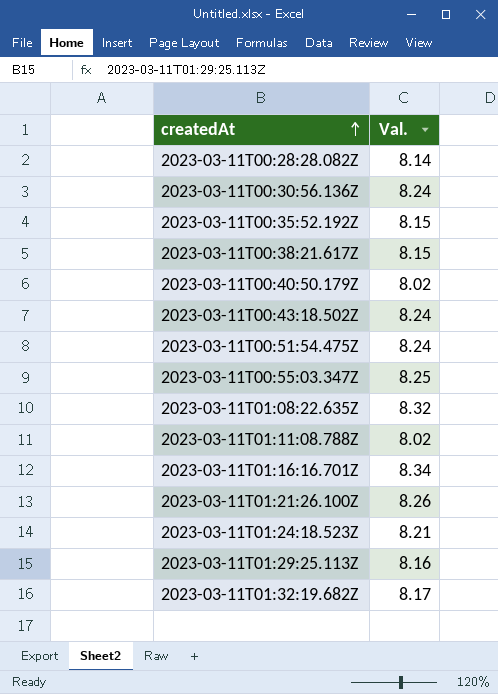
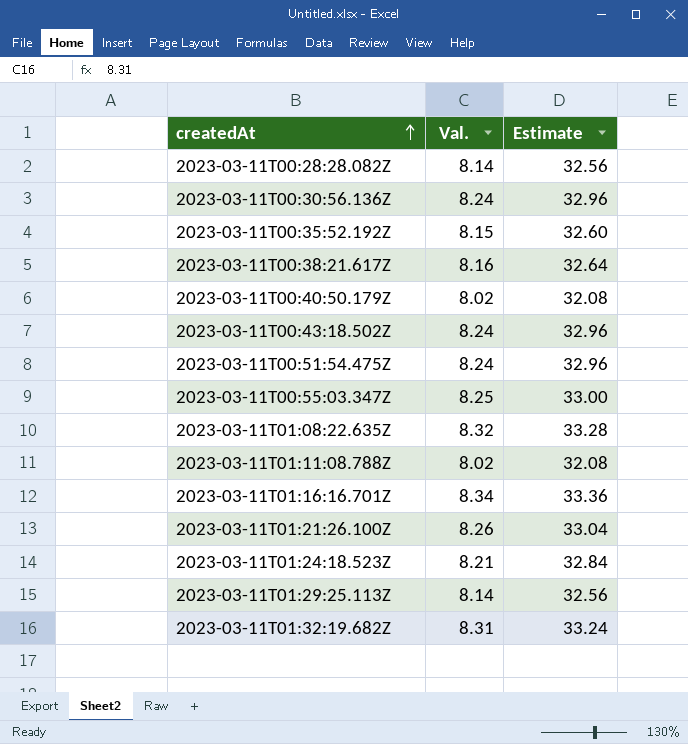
column Estimate | formula: none -> [Val.] * 4
2023-03-11T00:38:21.617Z | Val.: 8.15 -> 8.16
2023-03-11T01:29:25.113Z | Val.: 8.16 -> 8.14
2023-03-11T01:32:19.682Z | Val.: 8.17 -> 8.31

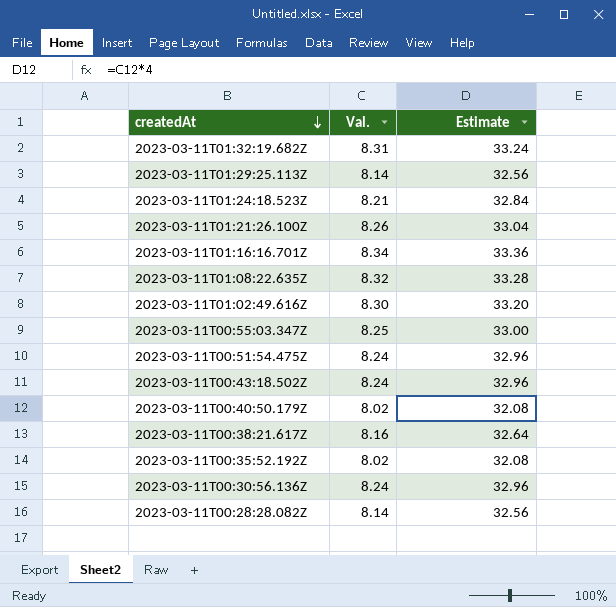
row order: createdAt ascending -> createdAt descending
row 2023-03-11T01:11:08.788Z: 8.02 | 32.08 -> none
row 2023-03-11T01:02:49.616Z: none -> 8.30 | 33.20
2023-03-11T00:35:52.192Z | Val.: 8.15 -> 8.02
2023-03-11T00:35:52.192Z | Estimate: 32.60 -> 32.08

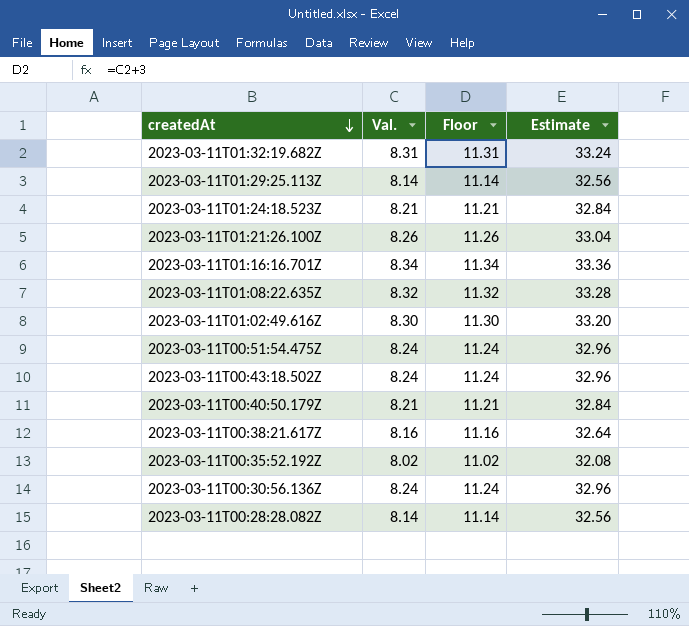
column Floor | formula: none -> [Val.] + 3
row 2023-03-11T00:55:03.347Z: 8.25 | 33.00 -> none
2023-03-11T00:40:50.179Z | Val.: 8.02 -> 8.21
2023-03-11T00:40:50.179Z | Estimate: 32.08 -> 32.84

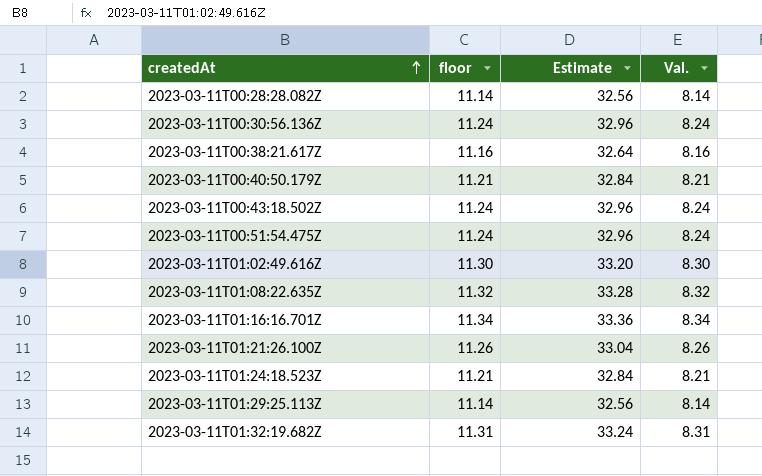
row order: createdAt descending -> createdAt ascending
column name: Floor -> floor
column Val. | position: 2 -> 4
row 2023-03-11T00:35:52.192Z: 8.02 | 11.02 | 32.08 -> none

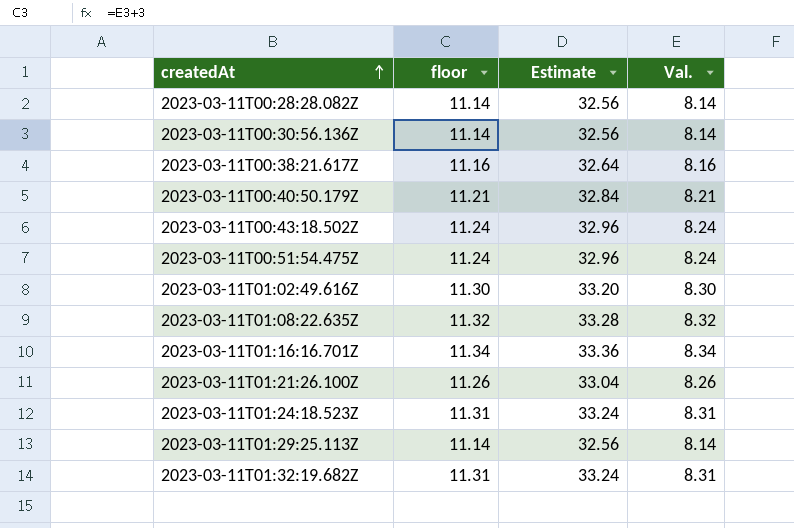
2023-03-11T00:30:56.136Z | floor: 11.24 -> 11.14
2023-03-11T00:30:56.136Z | Estimate: 32.96 -> 32.56
2023-03-11T00:30:56.136Z | Val.: 8.24 -> 8.14
2023-03-11T01:24:18.523Z | floor: 11.21 -> 11.31
2023-03-11T01:24:18.523Z | Estimate: 32.84 -> 33.24
2023-03-11T01:24:18.523Z | Val.: 8.21 -> 8.31

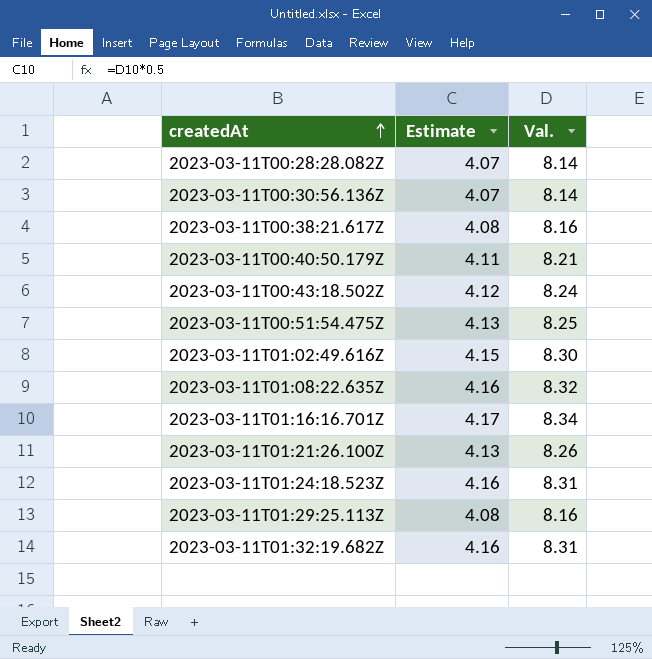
column floor | formula: [Val.] + 3 -> none
column Estimate | formula: [Val.] * 4 -> [Val.] * 0.5
2023-03-11T00:51:54.475Z | Val.: 8.24 -> 8.25
2023-03-11T01:29:25.113Z | Val.: 8.14 -> 8.16

